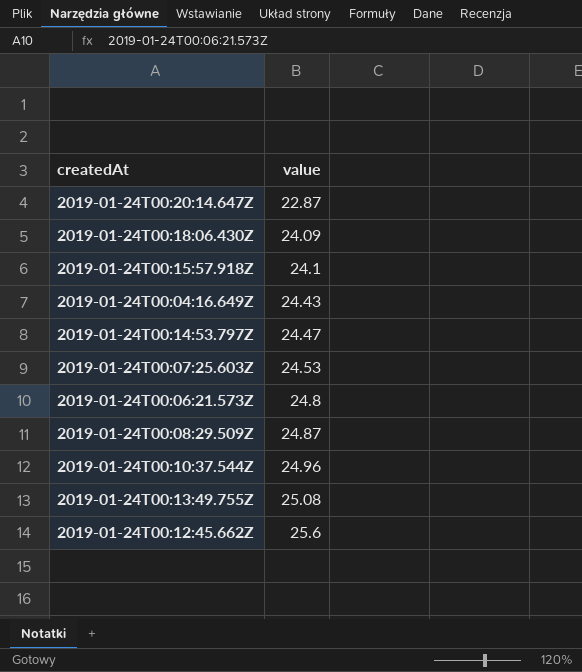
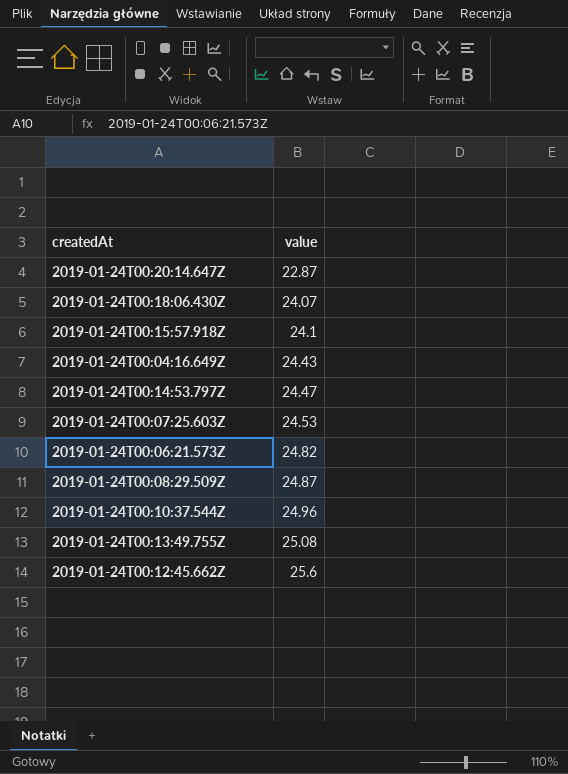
2019-01-24T00:18:06.430Z | value: 24.09 -> 24.07
2019-01-24T00:06:21.573Z | value: 24.8 -> 24.82

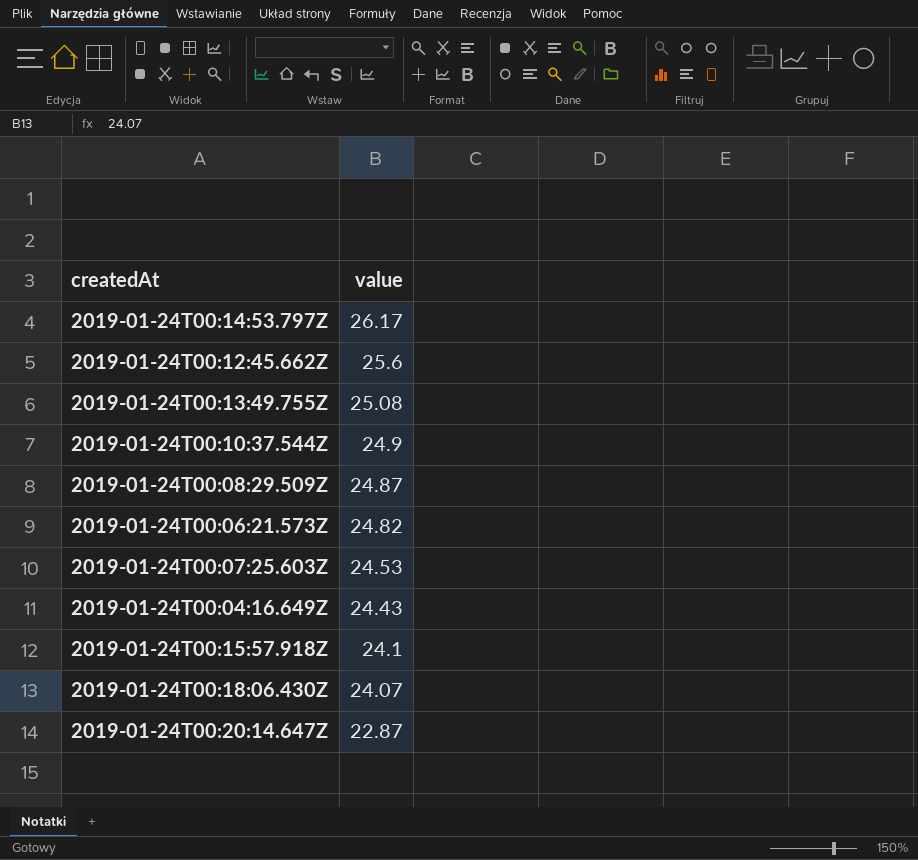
row order: value ascending -> value descending
2019-01-24T00:14:53.797Z | value: 24.47 -> 26.17
2019-01-24T00:10:37.544Z | value: 24.96 -> 24.9

